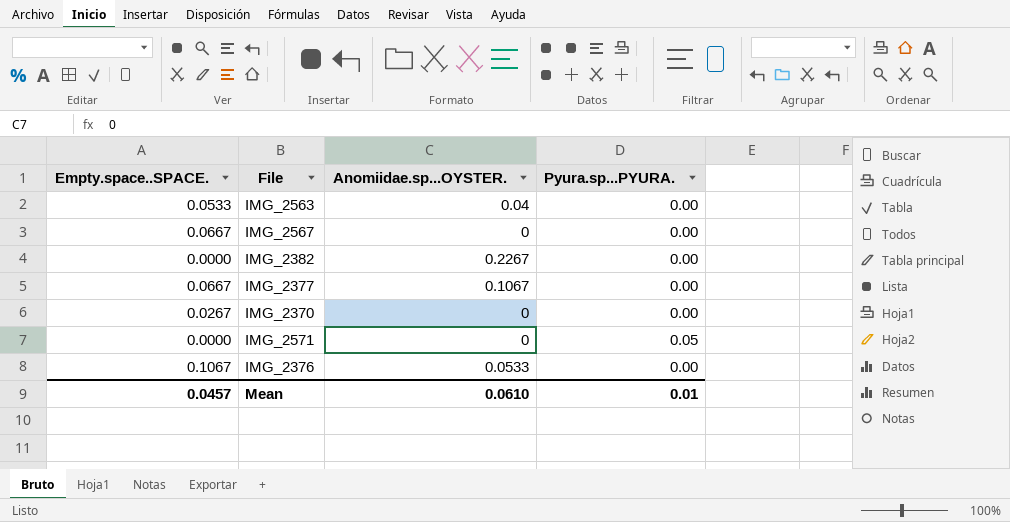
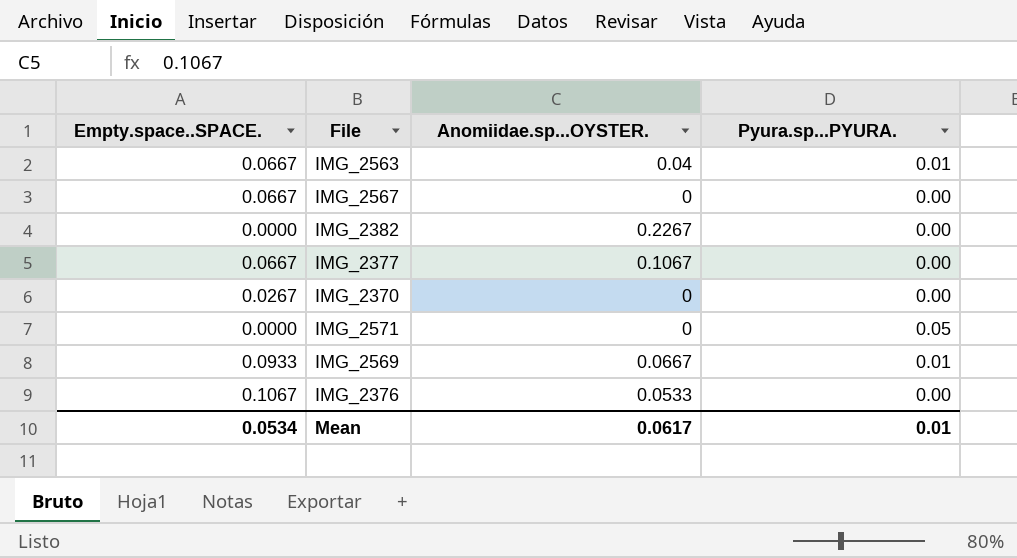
IMG_2563 | Empty.space..SPACE.: 0.0533 -> 0.0667
IMG_2563 | Pyura.sp...PYURA.: 0.00 -> 0.01
row IMG_2569: none -> 0.0933 | 0.0667 | 0.01
Mean | Empty.space..SPACE.: 0.0457 -> 0.0534
Mean | Anomiidae.sp...OYSTER.: 0.0610 -> 0.0617

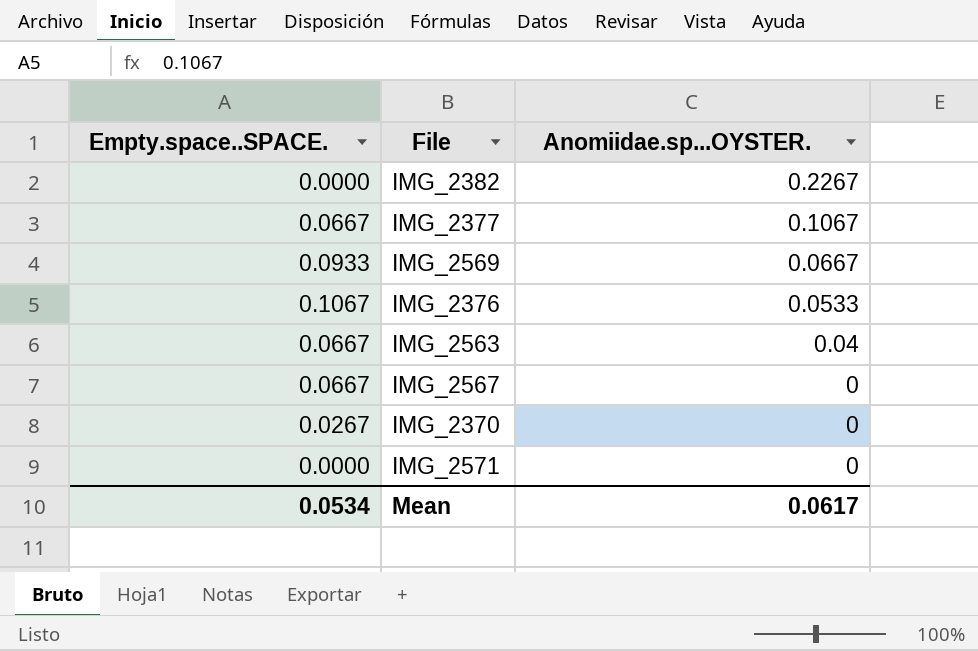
row order: none -> Anomiidae.sp...OYSTER. descending
column Pyura.sp...PYURA. | position: 4 -> none

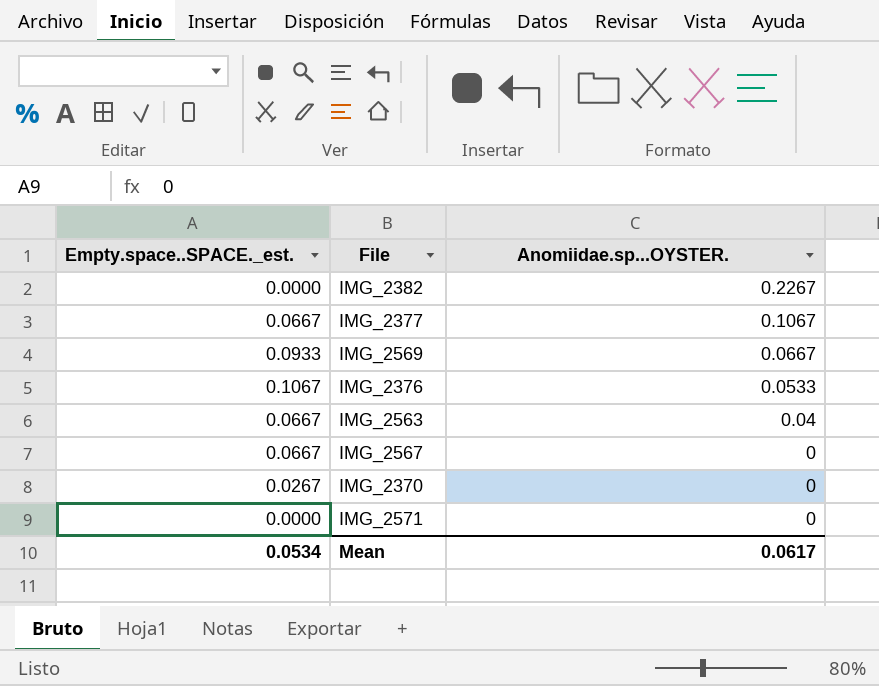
column name: Empty.space..SPACE. -> Empty.space..SPACE._est.

